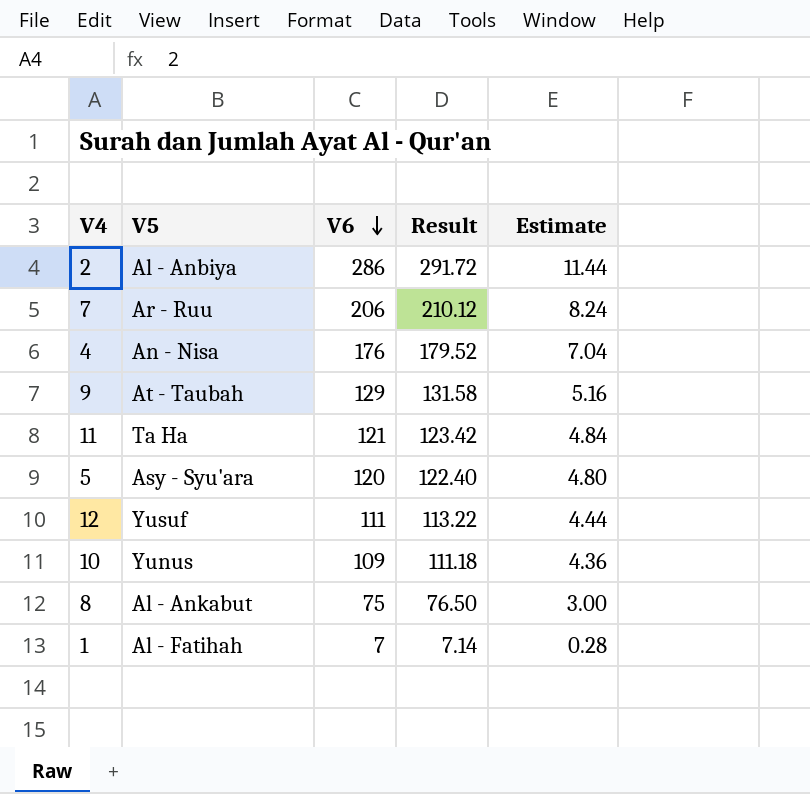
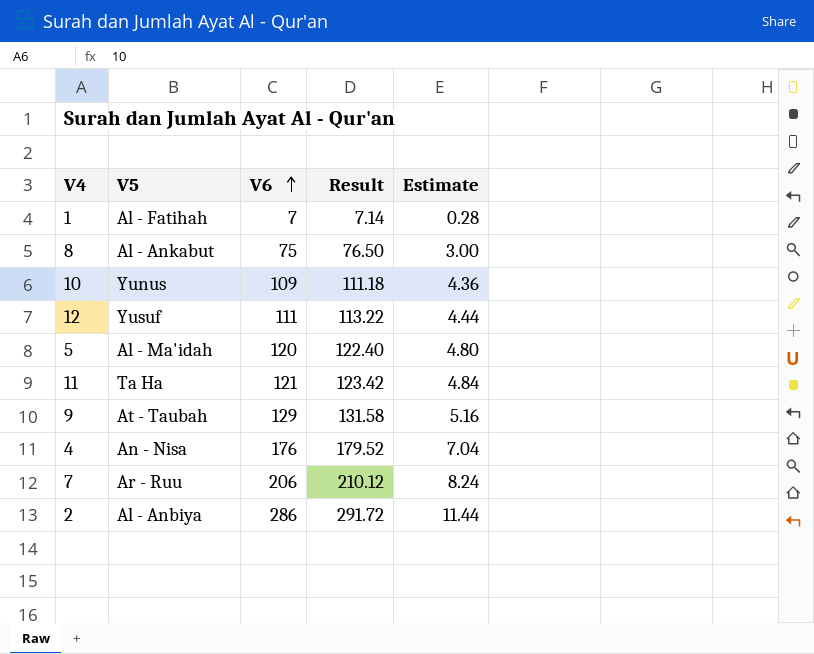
row order: V6 descending -> V6 ascending
5 | V5: Asy - Syu'ara -> Al - Ma'idah

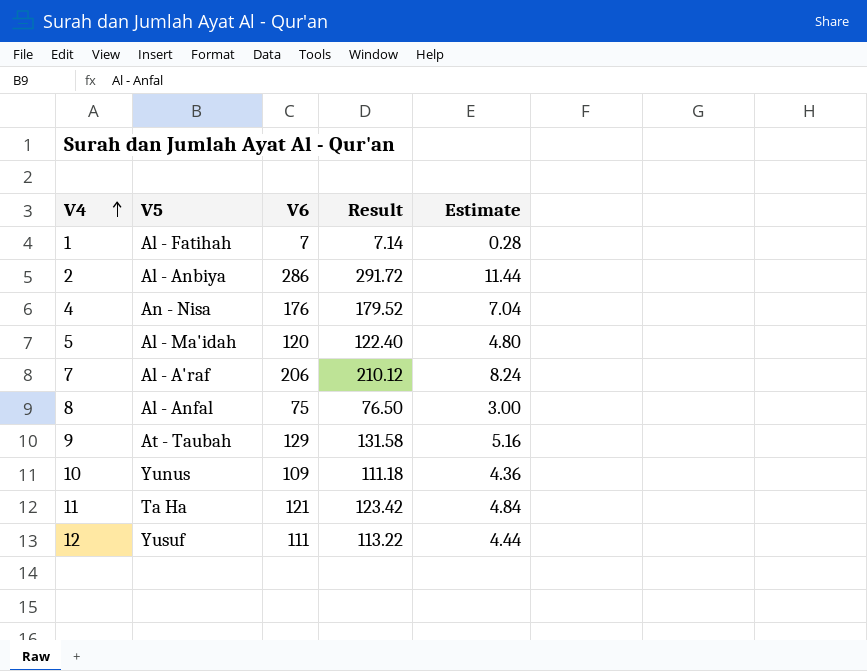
row order: V6 ascending -> V4 ascending
7 | V5: Ar - Ruu -> Al - A'raf
8 | V5: Al - Ankabut -> Al - Anfal

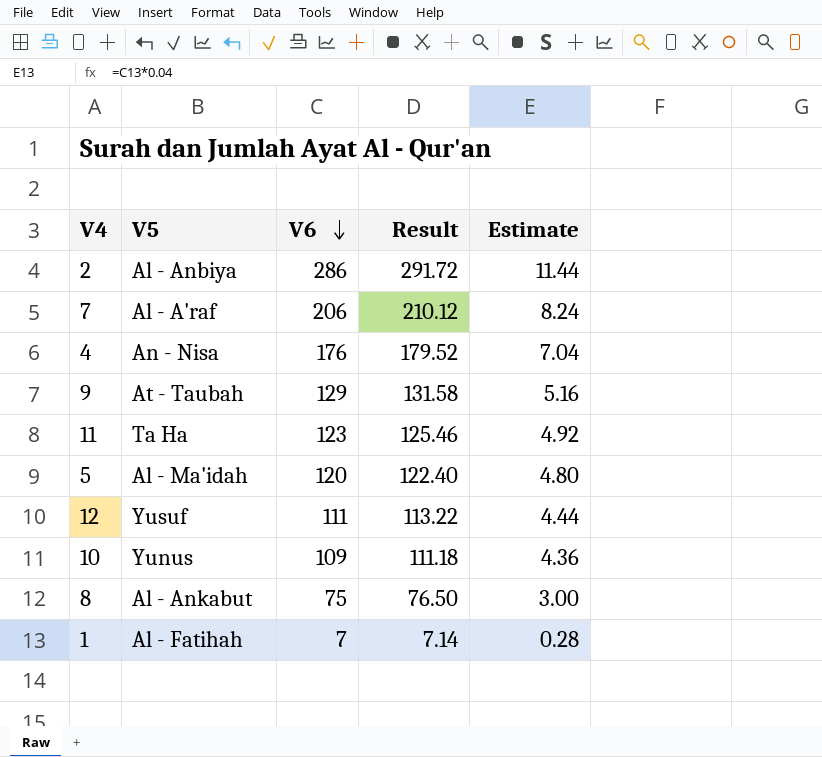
row order: V4 ascending -> V6 descending
11 | V6: 121 -> 123
11 | Result: 123.42 -> 125.46
11 | Estimate: 4.84 -> 4.92
8 | V5: Al - Anfal -> Al - Ankabut

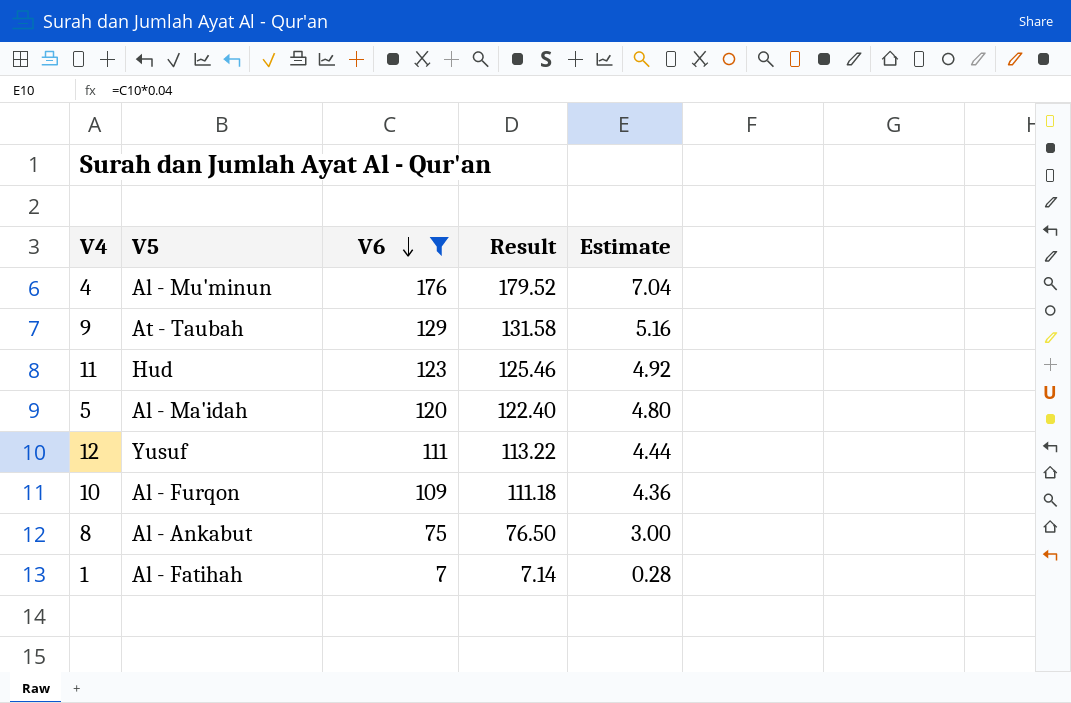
filter: none -> V6 <= 176
4 | V5: An - Nisa -> Al - Mu'minun
11 | V5: Ta Ha -> Hud
10 | V5: Yunus -> Al - Furqon

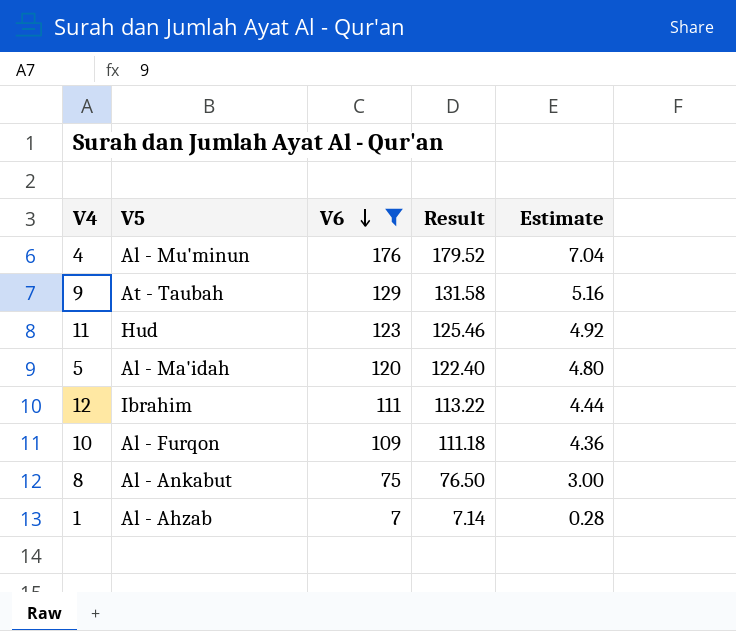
12 | V5: Yusuf -> Ibrahim
1 | V5: Al - Fatihah -> Al - Ahzab

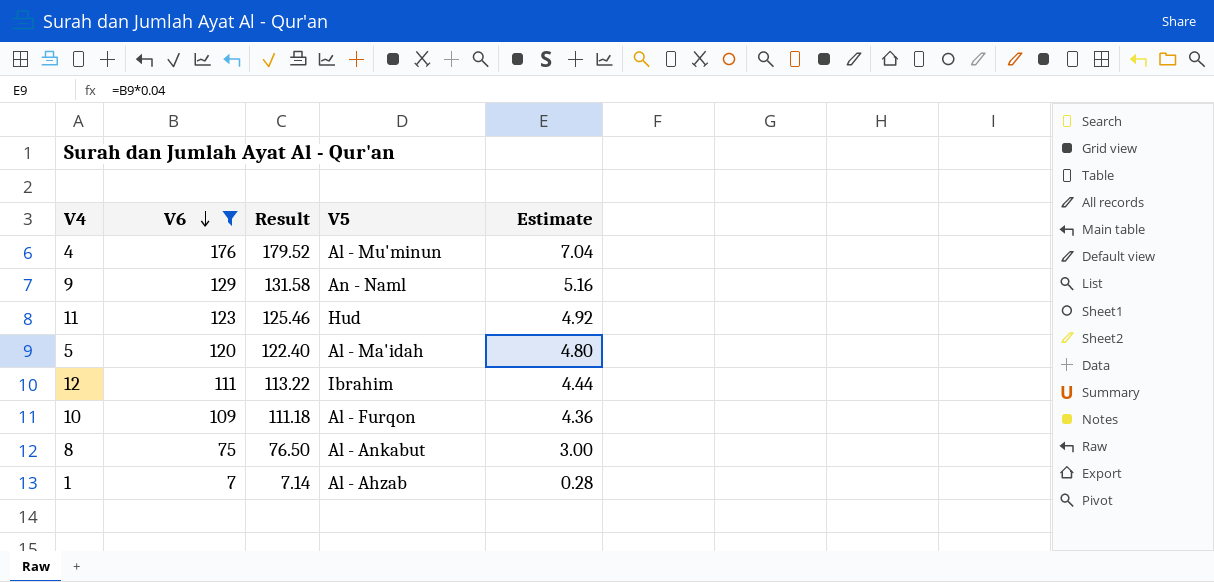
column V5 | position: 2 -> 4
9 | V5: At - Taubah -> An - Naml

